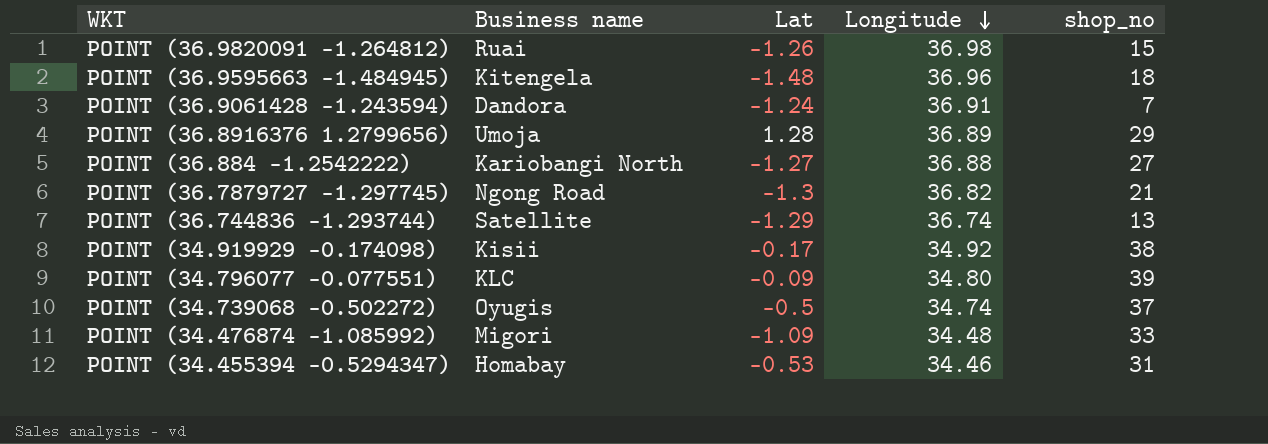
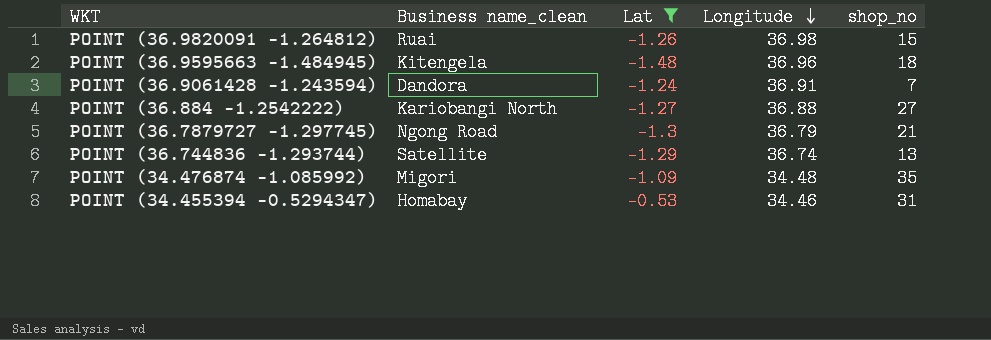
filter: none -> Lat <= -0.53
column name: Business name -> Business name_clean
POINT (36.7879727 -1.297745) | Longitude: 36.82 -> 36.79
POINT (34.476874 -1.085992) | shop_no: 33 -> 35

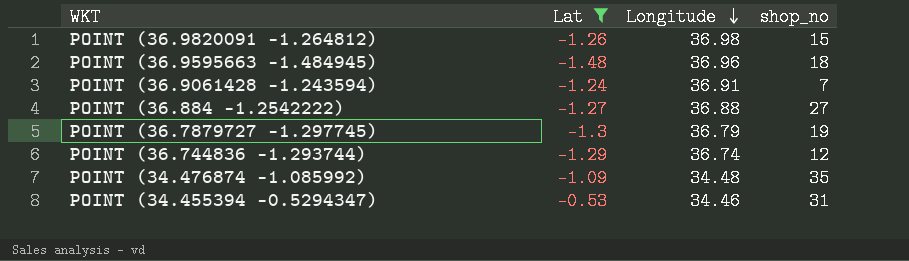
column Business name_clean | position: 2 -> none
POINT (36.7879727 -1.297745) | shop_no: 21 -> 19
POINT (36.744836 -1.293744) | shop_no: 13 -> 12

